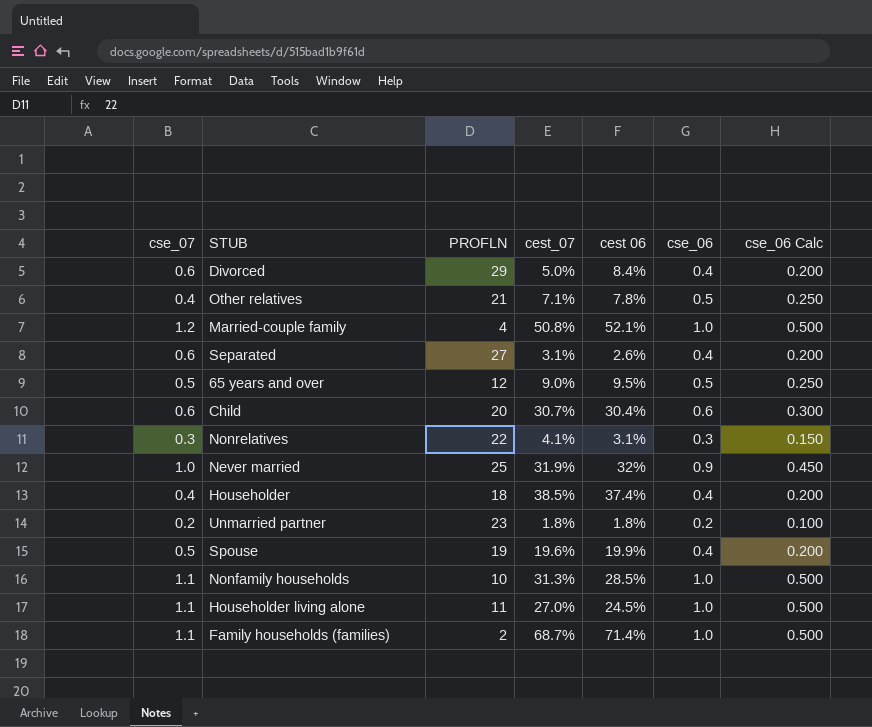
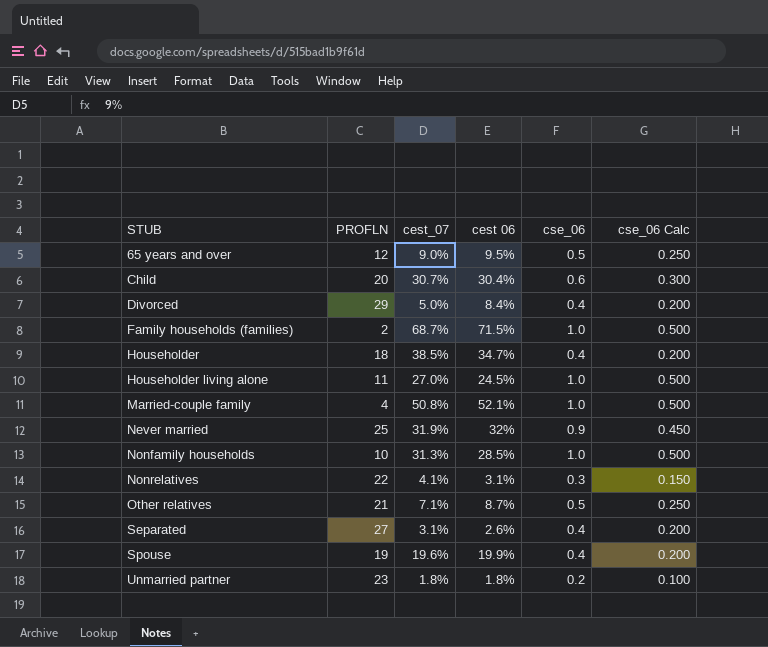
row order: none -> STUB ascending
column cse_07 | position: 1 -> none
Family households (families) | cest 06: 71.4% -> 71.5%
Householder | cest 06: 37.4% -> 34.7%
Other relatives | cest 06: 7.8% -> 8.7%

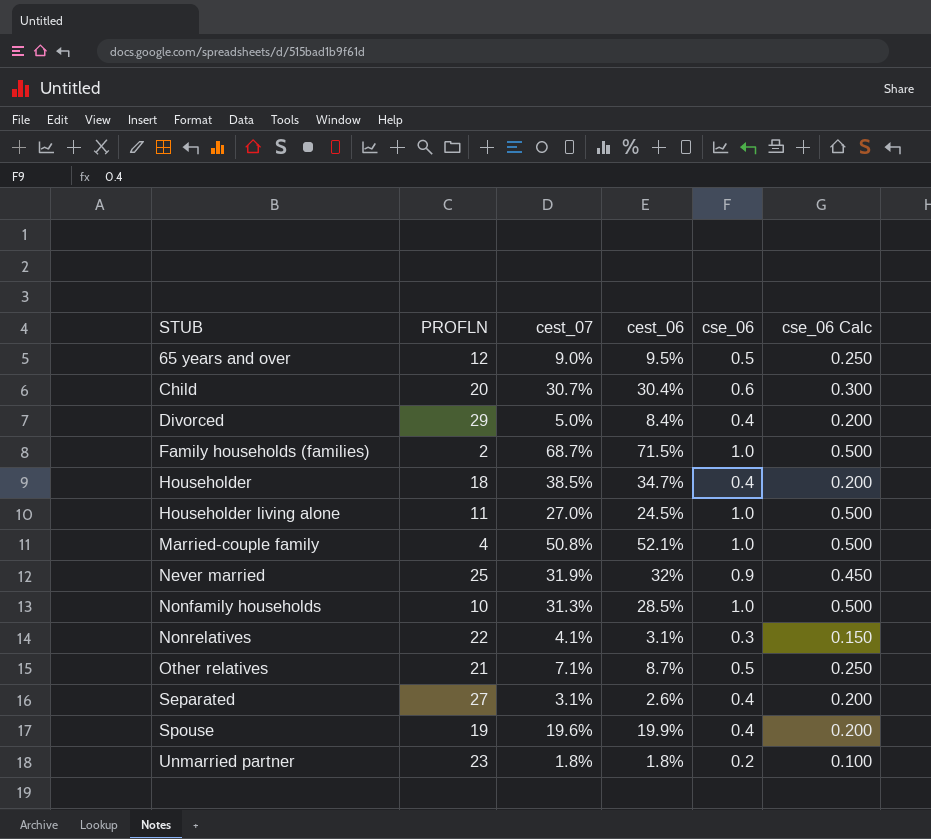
column name: cest 06 -> cest_06

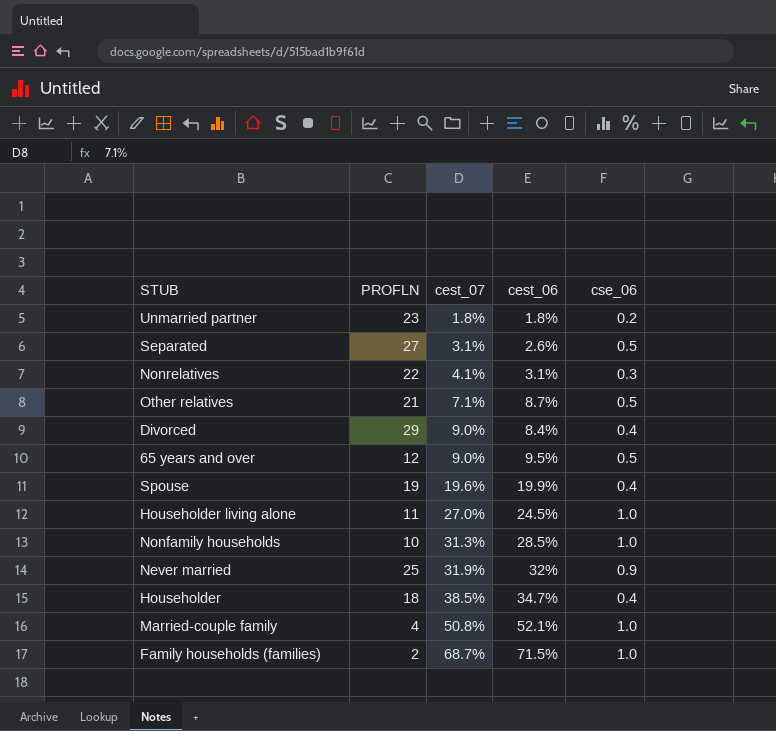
row order: STUB ascending -> cest_07 ascending
column cse_06 Calc | formula: [cse_06] * 0.5 -> none
row Child: 20 | 30.7% | 30.4% | 0.6 | 0.300 -> none
Separated | cse_06: 0.4 -> 0.5
Divorced | cest_07: 5.0% -> 9.0%

